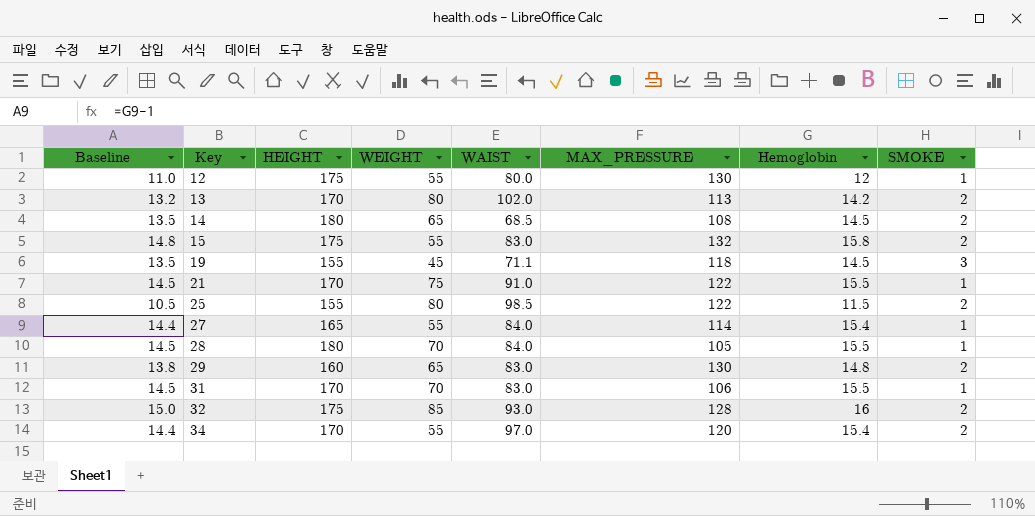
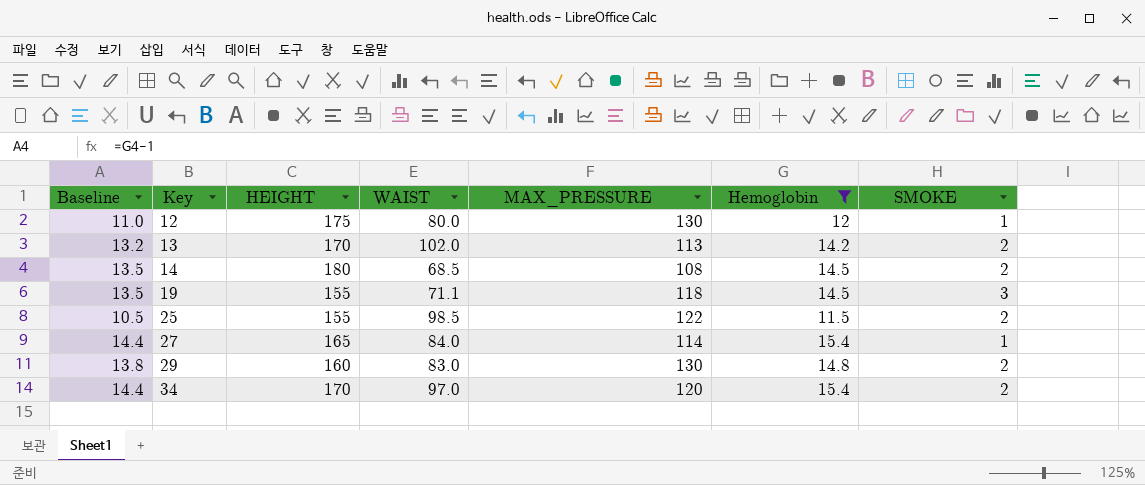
filter: none -> Hemoglobin <= 15.4
column WEIGHT | position: 4 -> none

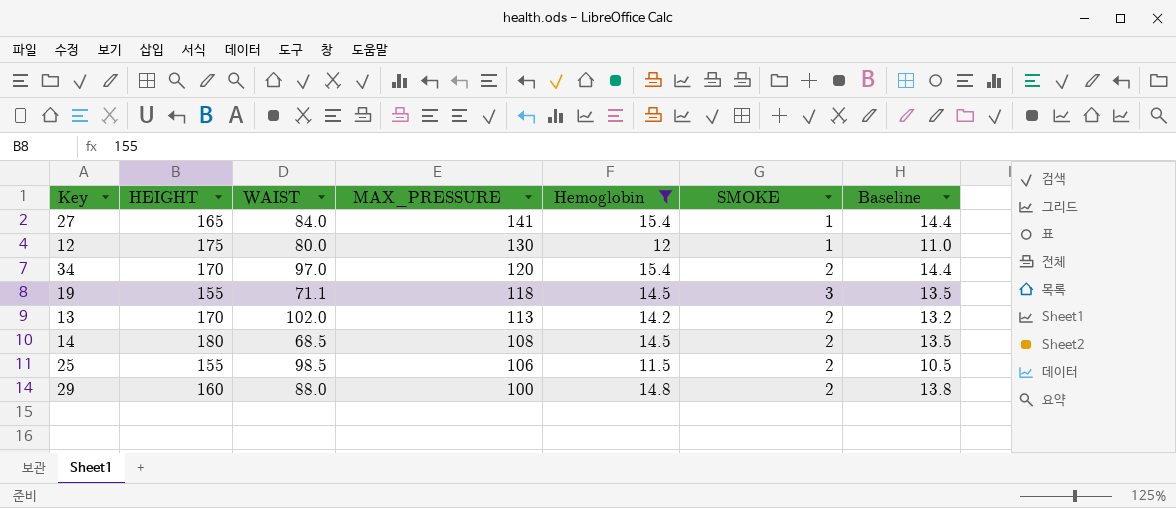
row order: Key ascending -> MAX_PRESSURE descending
column Baseline | position: 1 -> 7
27 | MAX_PRESSURE: 114 -> 141
25 | MAX_PRESSURE: 122 -> 106
29 | WAIST: 83.0 -> 88.0
29 | MAX_PRESSURE: 130 -> 100

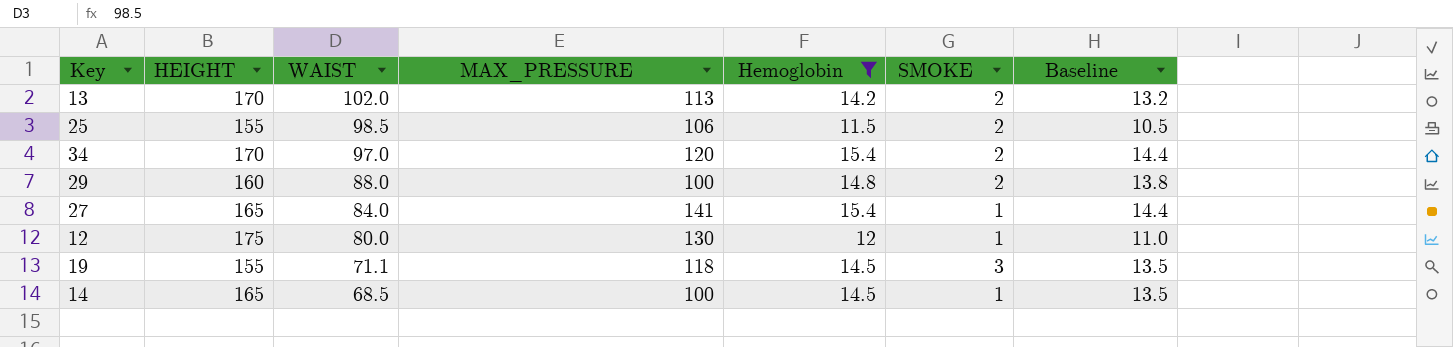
row order: MAX_PRESSURE descending -> WAIST descending
14 | HEIGHT: 180 -> 165
14 | MAX_PRESSURE: 108 -> 100
14 | SMOKE: 2 -> 1

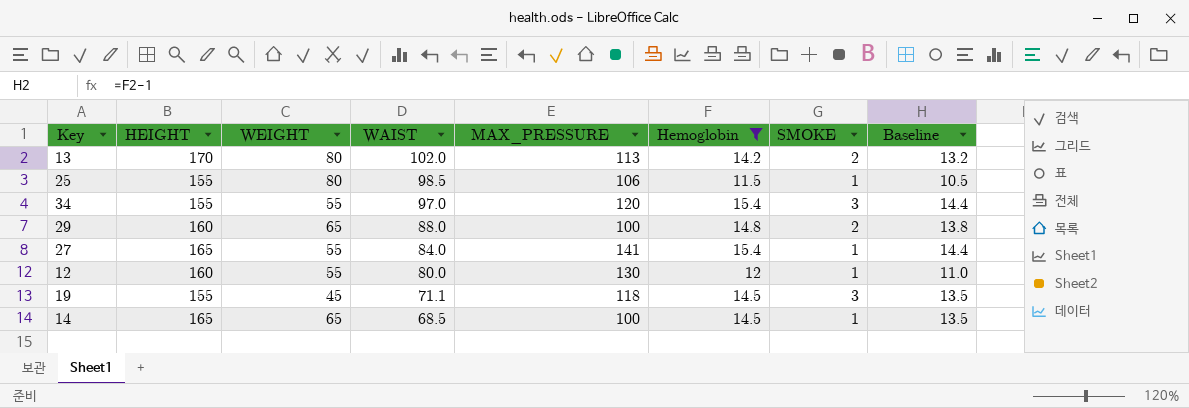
column WEIGHT | position: none -> 3
25 | SMOKE: 2 -> 1
34 | HEIGHT: 170 -> 155
34 | SMOKE: 2 -> 3
12 | HEIGHT: 175 -> 160

